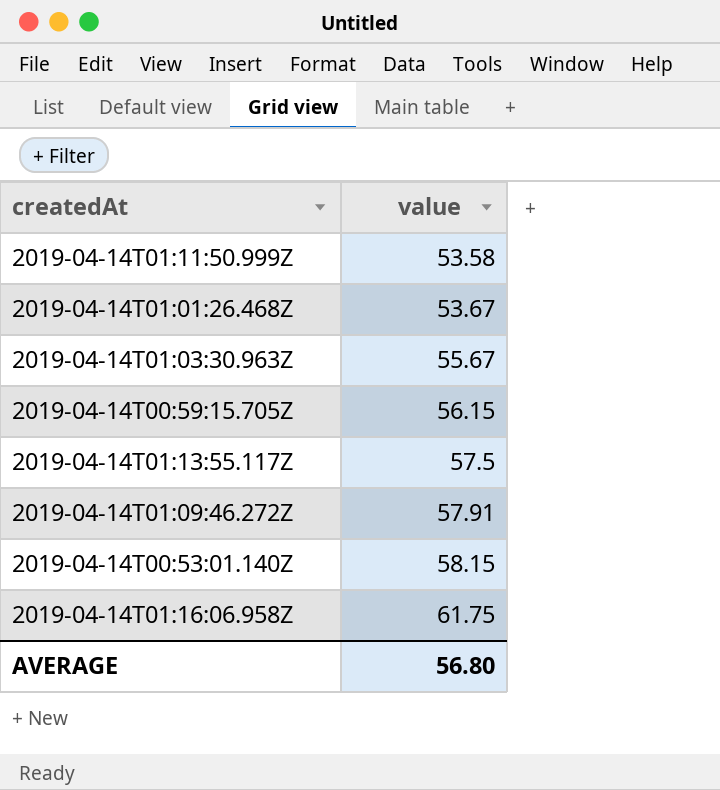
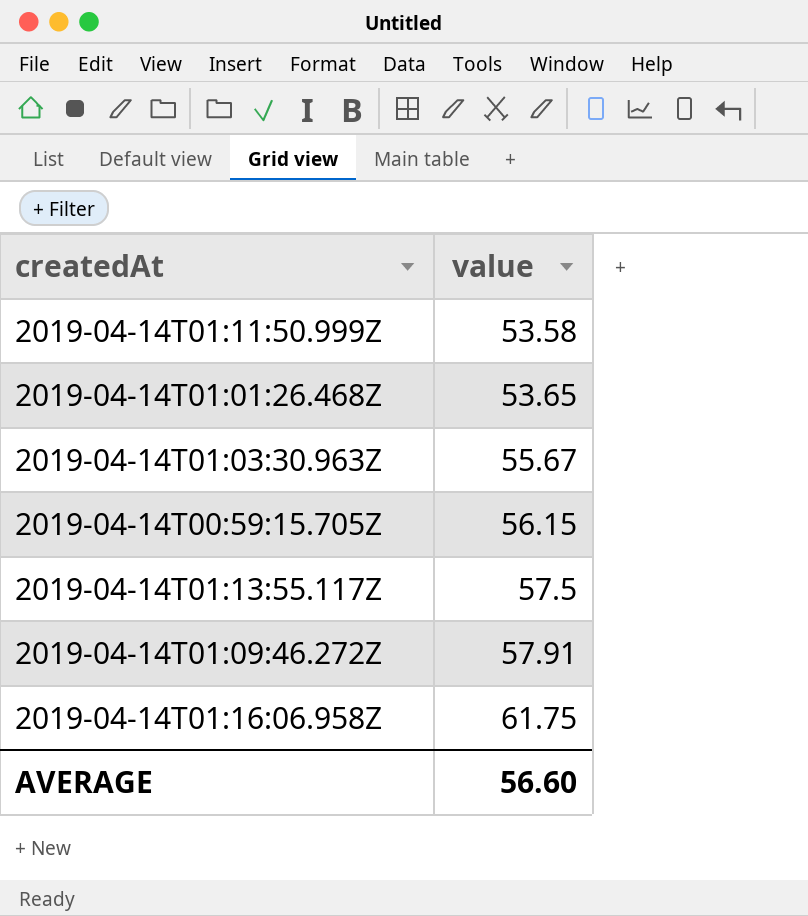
row 2019-04-14T00:53:01.140Z: 58.15 -> none
2019-04-14T01:01:26.468Z | value: 53.67 -> 53.65
AVERAGE | value: 56.80 -> 56.60

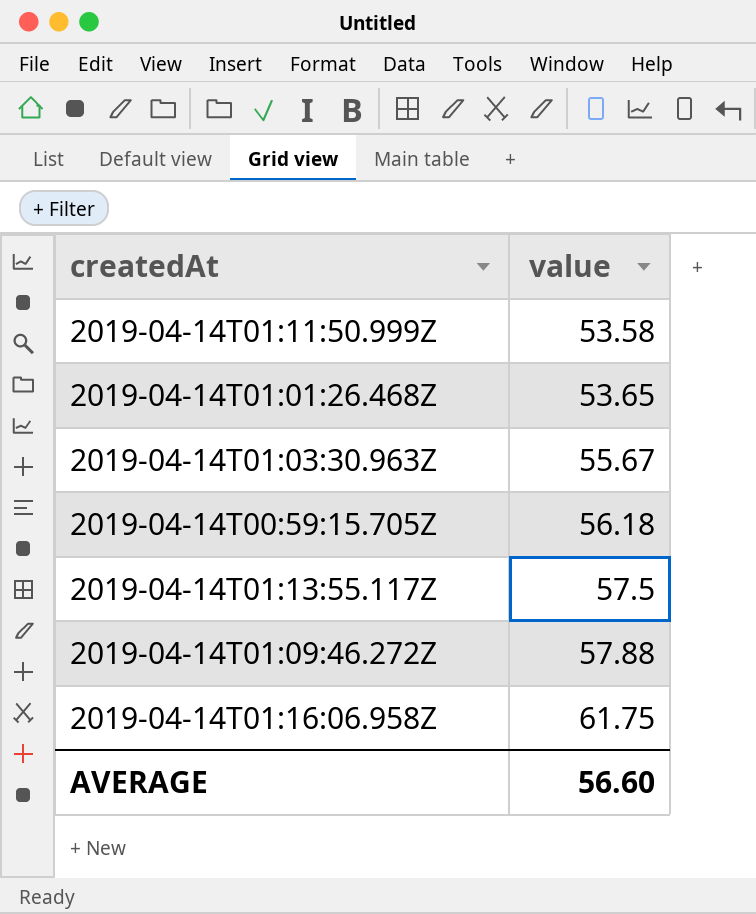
2019-04-14T00:59:15.705Z | value: 56.15 -> 56.18
2019-04-14T01:09:46.272Z | value: 57.91 -> 57.88

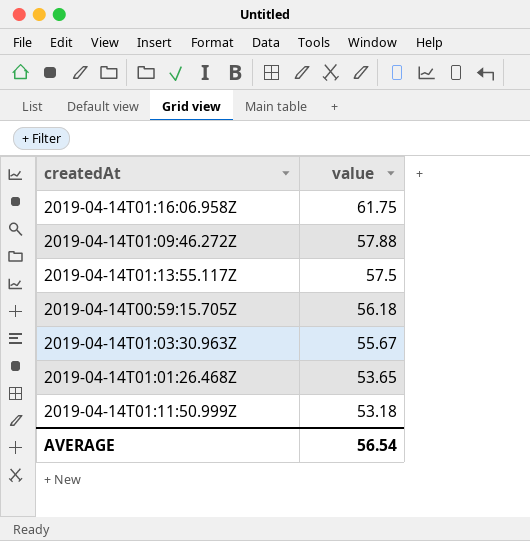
row order: value ascending -> value descending
2019-04-14T01:11:50.999Z | value: 53.58 -> 53.18
AVERAGE | value: 56.60 -> 56.54

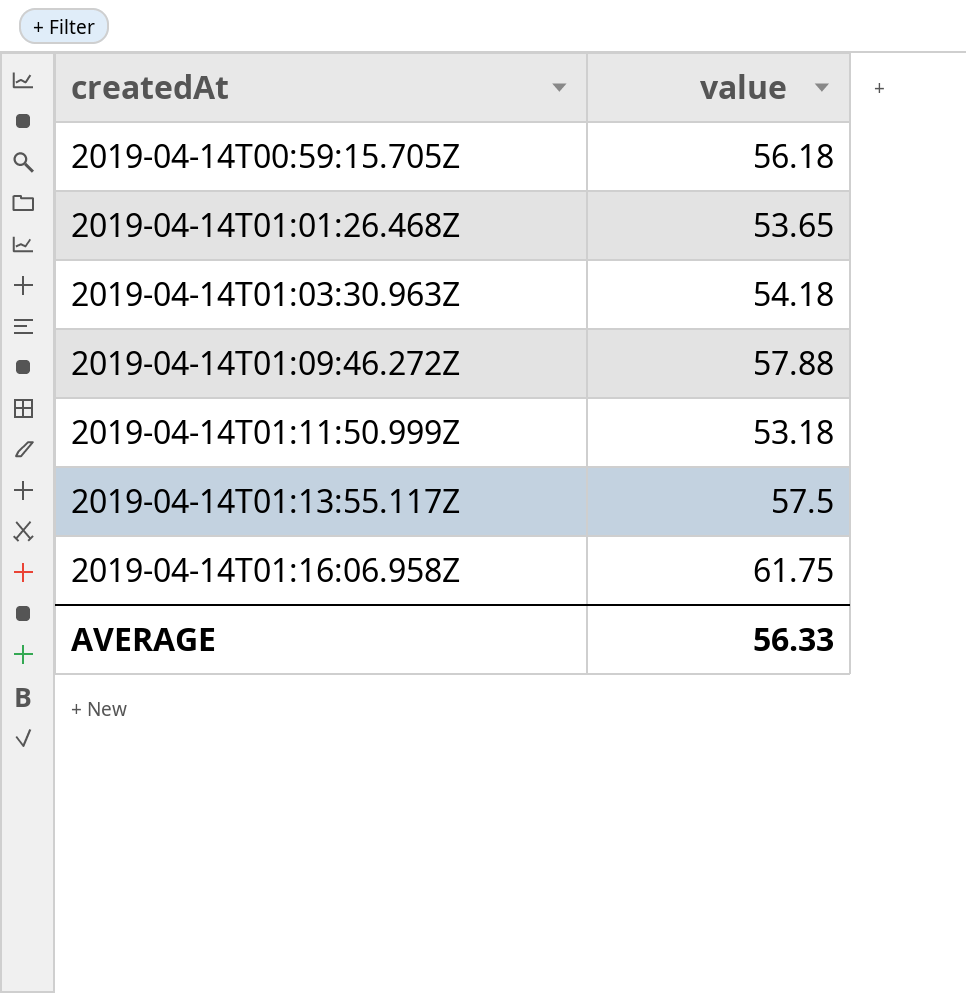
row order: value descending -> createdAt ascending
2019-04-14T01:03:30.963Z | value: 55.67 -> 54.18
AVERAGE | value: 56.54 -> 56.33

